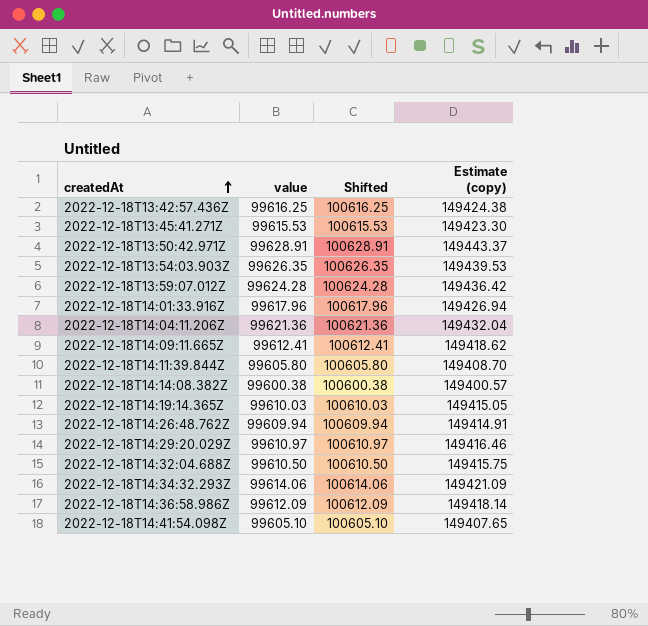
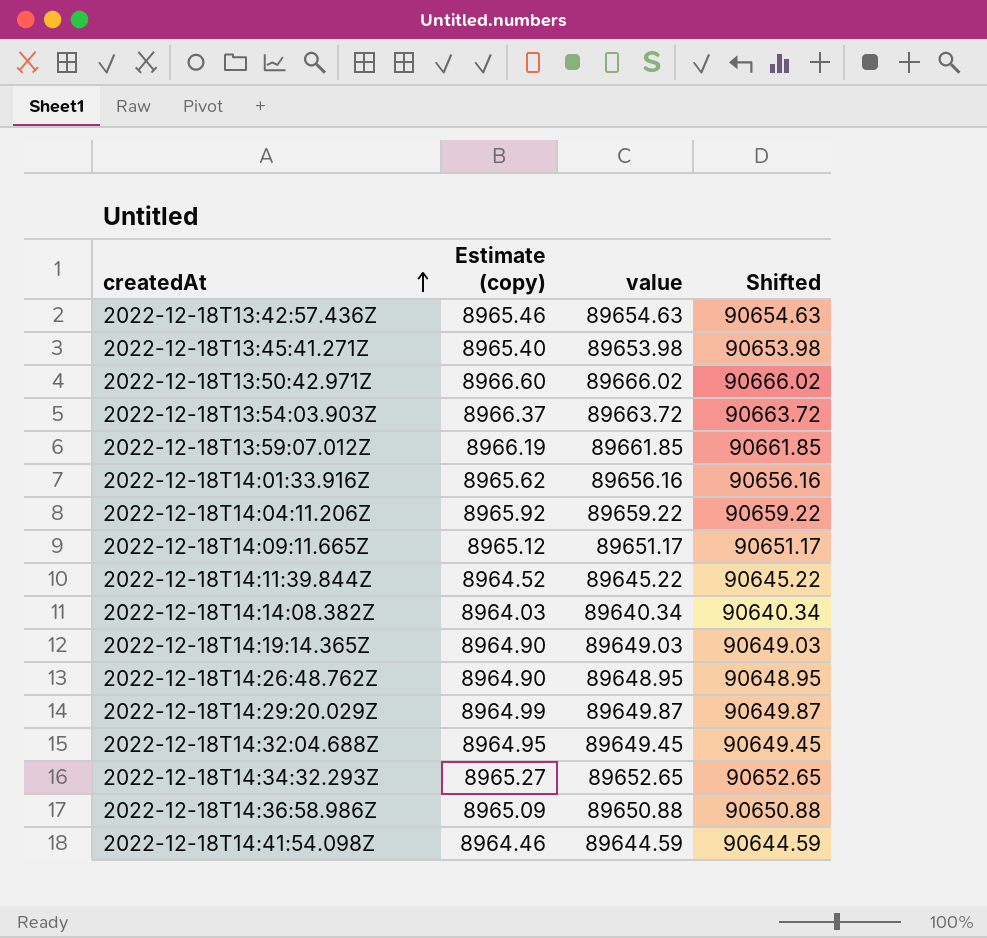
column Estimate (copy) | formula: [value] * 1.5 -> [value] * 0.1
column Estimate (copy) | position: 4 -> 2
2022-12-18T13:42:57.436Z | value: 99616.25 -> 89654.63
2022-12-18T13:42:57.436Z | Shifted: 100616.25 -> 90654.63
2022-12-18T13:45:41.271Z | value: 99615.53 -> 89653.98
2022-12-18T13:45:41.271Z | Shifted: 100615.53 -> 90653.98
2022-12-18T13:50:42.971Z | value: 99628.91 -> 89666.02
2022-12-18T13:50:42.971Z | Shifted: 100628.91 -> 90666.02
2022-12-18T13:54:03.903Z | value: 99626.35 -> 89663.72
2022-12-18T13:54:03.903Z | Shifted: 100626.35 -> 90663.72
2022-12-18T13:59:07.012Z | value: 99624.28 -> 89661.85
2022-12-18T13:59:07.012Z | Shifted: 100624.28 -> 90661.85
2022-12-18T14:01:33.916Z | value: 99617.96 -> 89656.16
2022-12-18T14:01:33.916Z | Shifted: 100617.96 -> 90656.16
2022-12-18T14:04:11.206Z | value: 99621.36 -> 89659.22
2022-12-18T14:04:11.206Z | Shifted: 100621.36 -> 90659.22
2022-12-18T14:09:11.665Z | value: 99612.41 -> 89651.17
2022-12-18T14:09:11.665Z | Shifted: 100612.41 -> 90651.17
2022-12-18T14:11:39.844Z | value: 99605.80 -> 89645.22
2022-12-18T14:11:39.844Z | Shifted: 100605.80 -> 90645.22
2022-12-18T14:14:08.382Z | value: 99600.38 -> 89640.34
2022-12-18T14:14:08.382Z | Shifted: 100600.38 -> 90640.34
2022-12-18T14:19:14.365Z | value: 99610.03 -> 89649.03
2022-12-18T14:19:14.365Z | Shifted: 100610.03 -> 90649.03
2022-12-18T14:26:48.762Z | value: 99609.94 -> 89648.95
2022-12-18T14:26:48.762Z | Shifted: 100609.94 -> 90648.95
2022-12-18T14:29:20.029Z | value: 99610.97 -> 89649.87
2022-12-18T14:29:20.029Z | Shifted: 100610.97 -> 90649.87
2022-12-18T14:32:04.688Z | value: 99610.50 -> 89649.45
2022-12-18T14:32:04.688Z | Shifted: 100610.50 -> 90649.45
2022-12-18T14:34:32.293Z | value: 99614.06 -> 89652.65
2022-12-18T14:34:32.293Z | Shifted: 100614.06 -> 90652.65
2022-12-18T14:36:58.986Z | value: 99612.09 -> 89650.88
2022-12-18T14:36:58.986Z | Shifted: 100612.09 -> 90650.88
2022-12-18T14:41:54.098Z | value: 99605.10 -> 89644.59
2022-12-18T14:41:54.098Z | Shifted: 100605.10 -> 90644.59

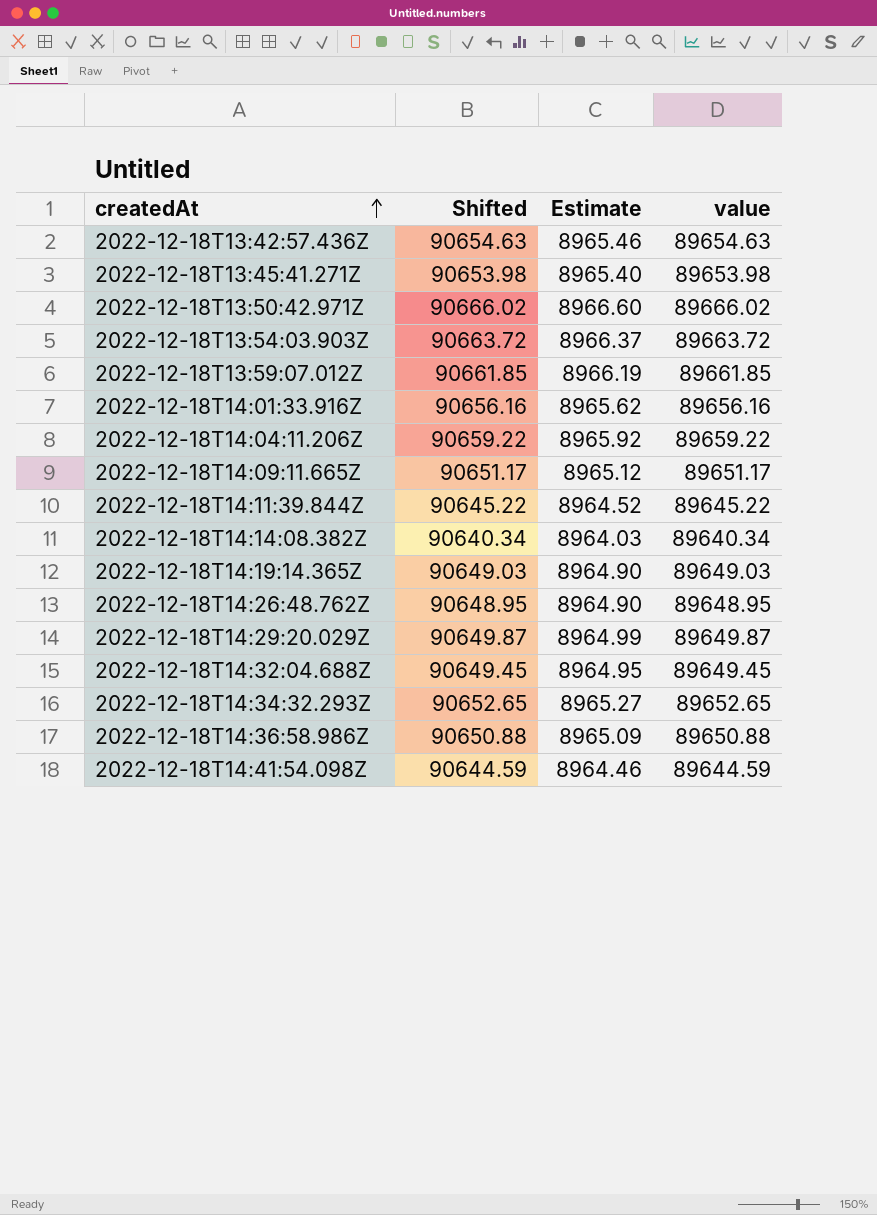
column Shifted | position: 4 -> 2
column name: Estimate (copy) -> Estimate

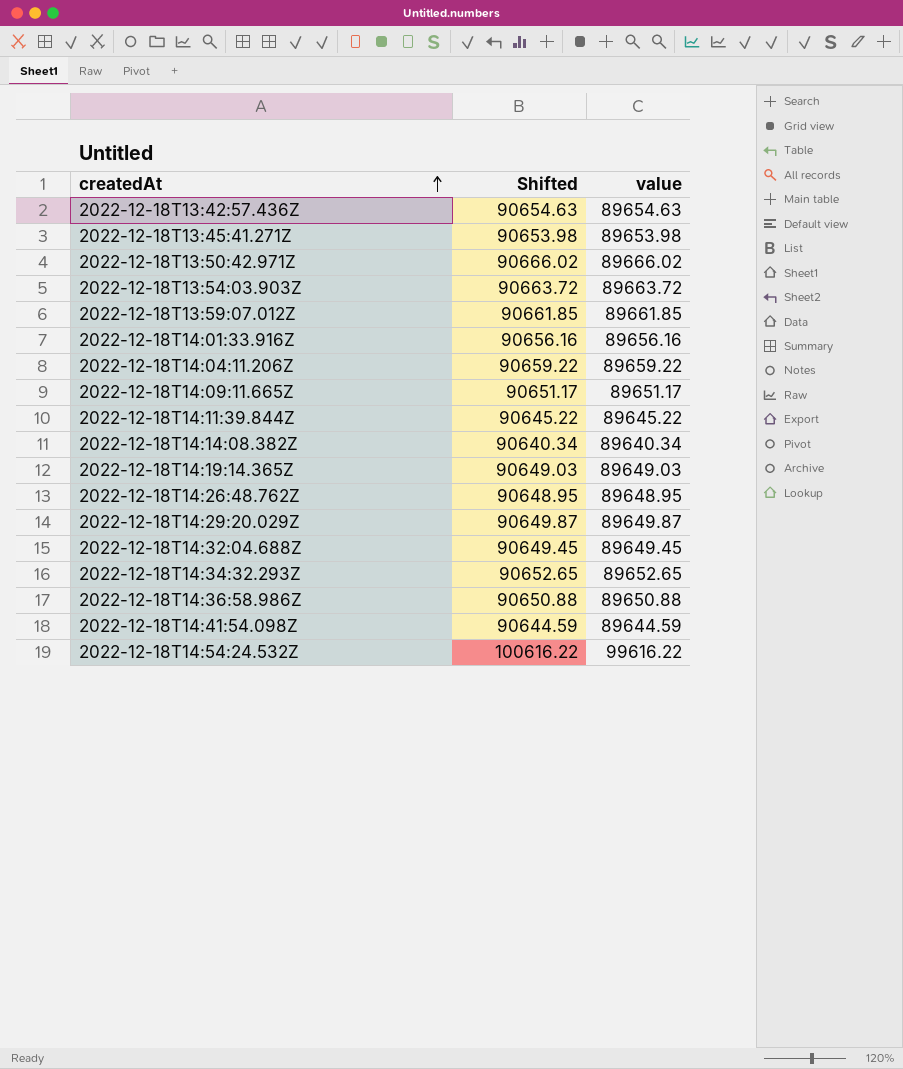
column Estimate | formula: [value] * 0.1 -> none
row 2022-12-18T14:54:24.532Z: none -> 100616.22 | 99616.22

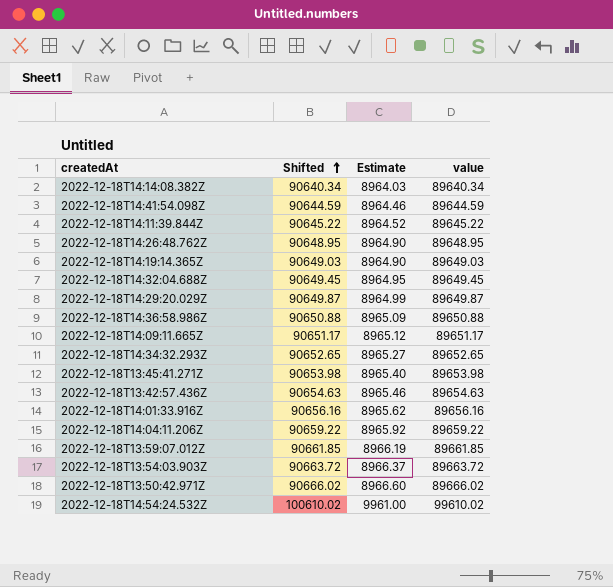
row order: createdAt ascending -> Shifted ascending
column Estimate | formula: none -> [value] * 0.1
2022-12-18T14:54:24.532Z | Shifted: 100616.22 -> 100610.02
2022-12-18T14:54:24.532Z | value: 99616.22 -> 99610.02

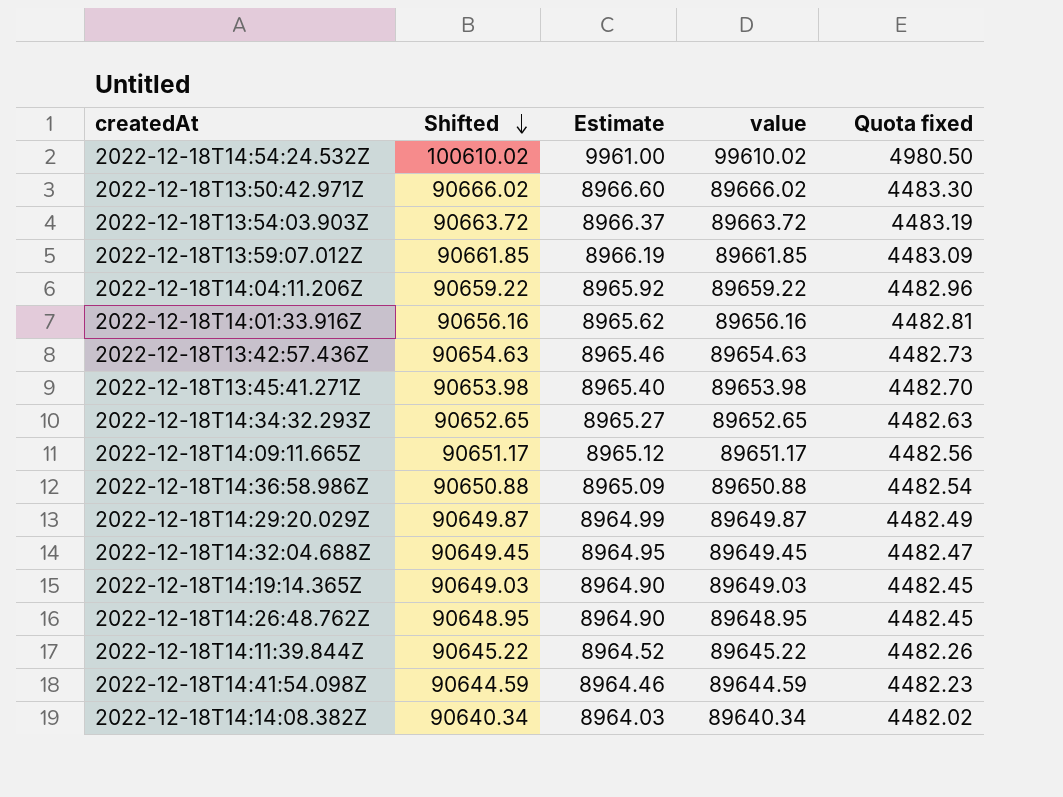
row order: Shifted ascending -> Shifted descending
column Quota fixed | formula: none -> [value] * 0.05

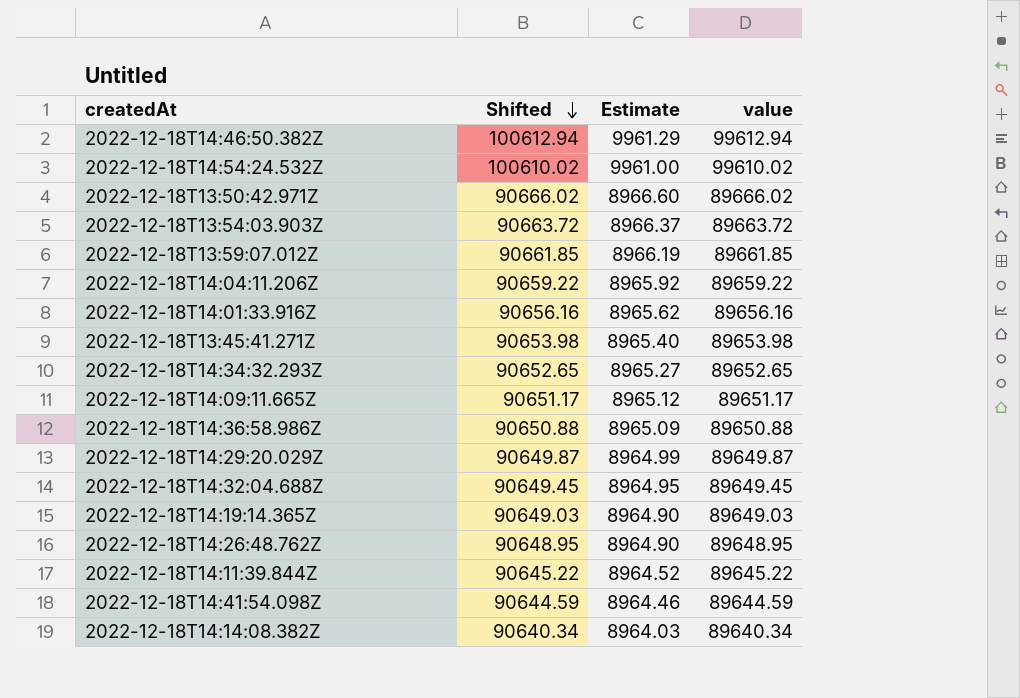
column Quota fixed | formula: [value] * 0.05 -> none
row 2022-12-18T13:42:57.436Z: 90654.63 | 8965.46 | 89654.63 | 4482.73 -> none
row 2022-12-18T14:46:50.382Z: none -> 100612.94 | 9961.29 | 99612.94

